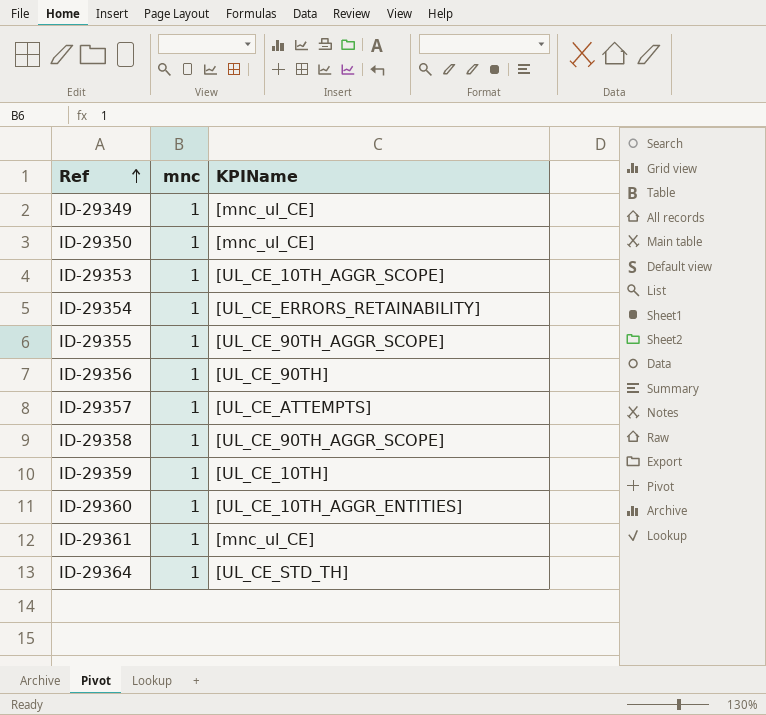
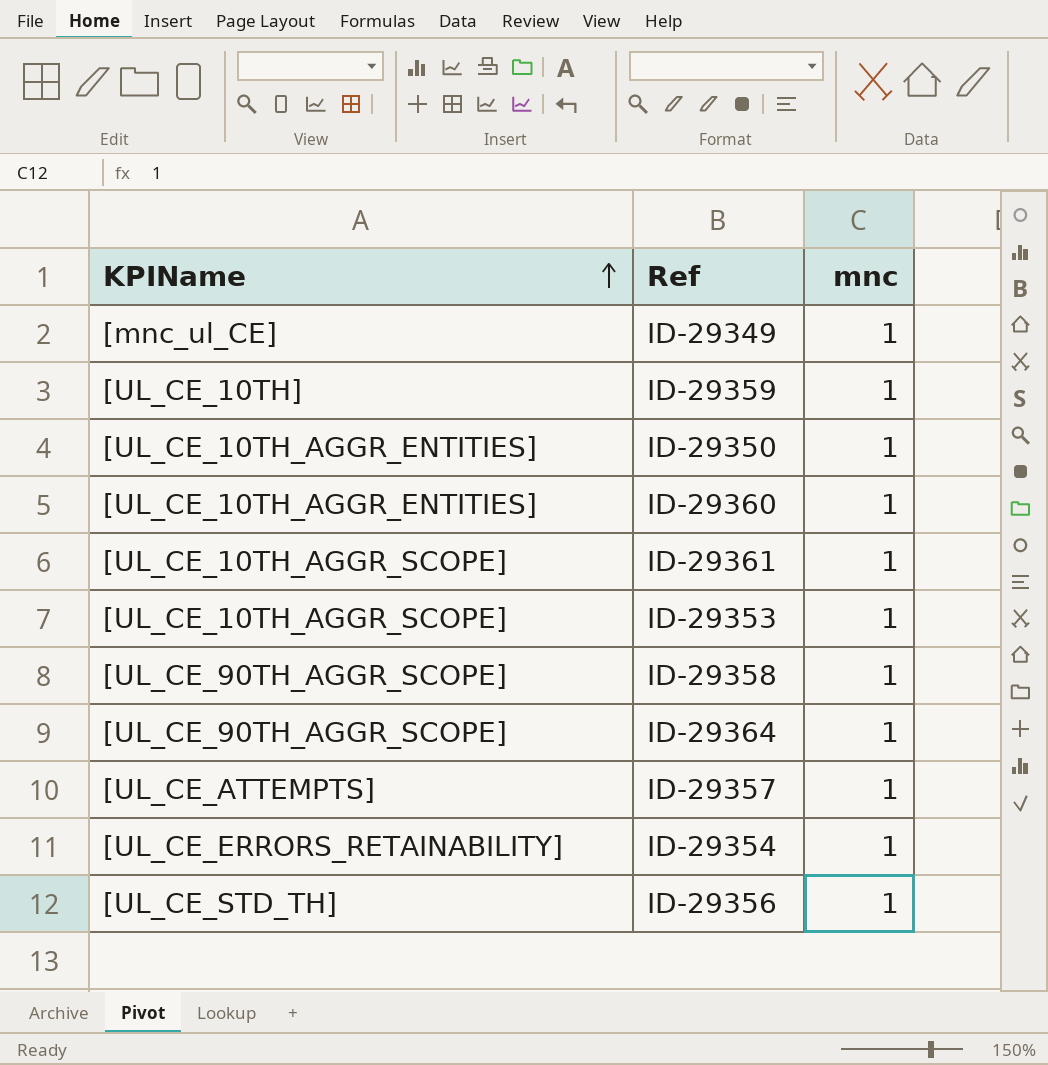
row order: Ref ascending -> KPIName ascending
column KPIName | position: 3 -> 1
row ID-29355: 1 | [UL_CE_90TH_AGGR_SCOPE] -> none
ID-29350 | KPIName: [mnc_ul_CE] -> [UL_CE_10TH_AGGR_ENTITIES]
ID-29361 | KPIName: [mnc_ul_CE] -> [UL_CE_10TH_AGGR_SCOPE]
ID-29364 | KPIName: [UL_CE_STD_TH] -> [UL_CE_90TH_AGGR_SCOPE]
ID-29356 | KPIName: [UL_CE_90TH] -> [UL_CE_STD_TH]

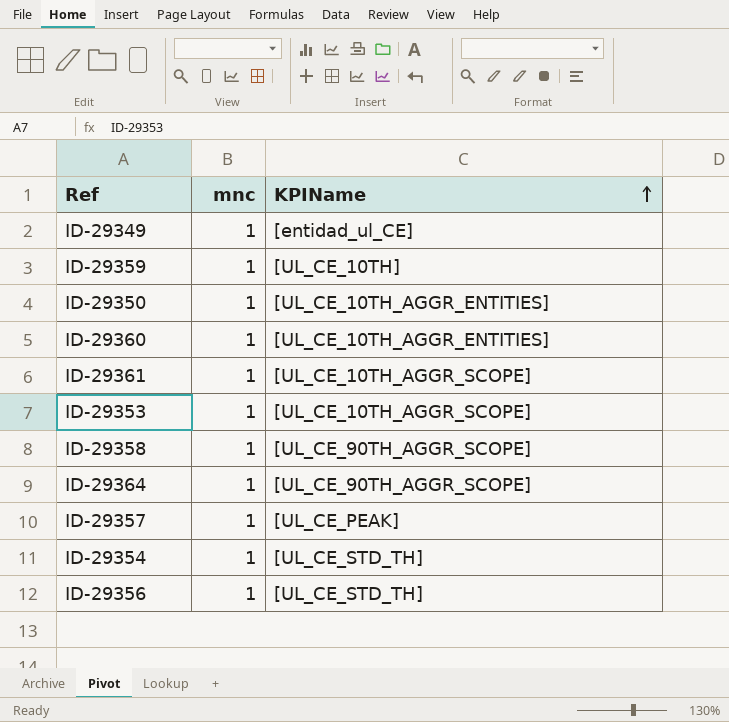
column KPIName | position: 1 -> 3
ID-29349 | KPIName: [mnc_ul_CE] -> [entidad_ul_CE]
ID-29357 | KPIName: [UL_CE_ATTEMPTS] -> [UL_CE_PEAK]
ID-29354 | KPIName: [UL_CE_ERRORS_RETAINABILITY] -> [UL_CE_STD_TH]

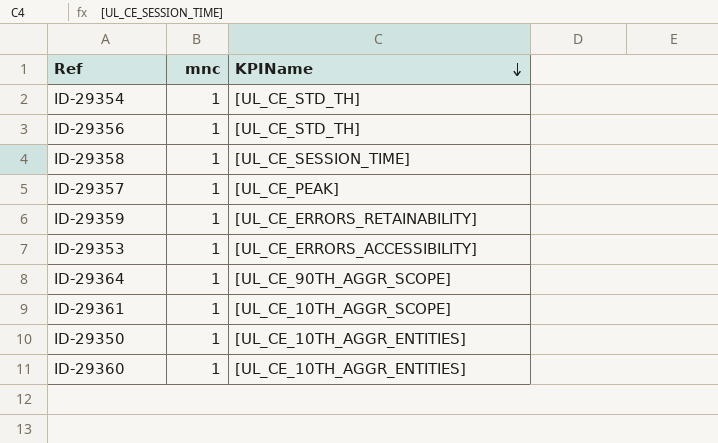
row order: KPIName ascending -> KPIName descending
row ID-29349: 1 | [entidad_ul_CE] -> none
ID-29358 | KPIName: [UL_CE_90TH_AGGR_SCOPE] -> [UL_CE_SESSION_TIME]
ID-29359 | KPIName: [UL_CE_10TH] -> [UL_CE_ERRORS_RETAINABILITY]
ID-29353 | KPIName: [UL_CE_10TH_AGGR_SCOPE] -> [UL_CE_ERRORS_ACCESSIBILITY]

